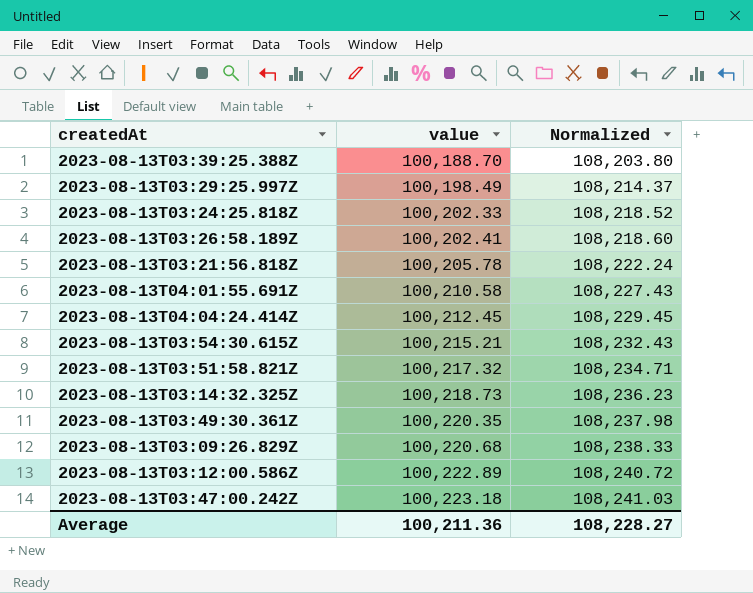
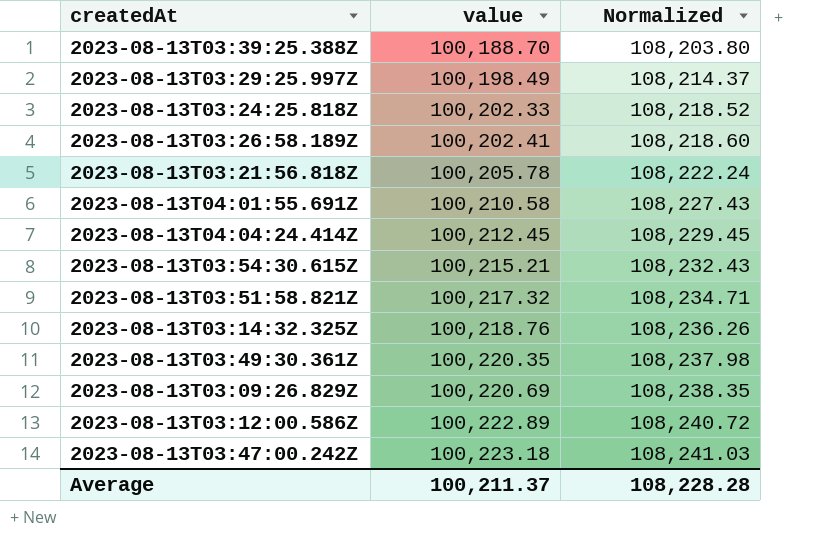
2023-08-13T03:14:32.325Z | value: 100,218.73 -> 100,218.76
2023-08-13T03:14:32.325Z | Normalized: 108,236.23 -> 108,236.26
2023-08-13T03:09:26.829Z | value: 100,220.68 -> 100,220.69
2023-08-13T03:09:26.829Z | Normalized: 108,238.33 -> 108,238.35
Average | value: 100,211.36 -> 100,211.37
Average | Normalized: 108,228.27 -> 108,228.28

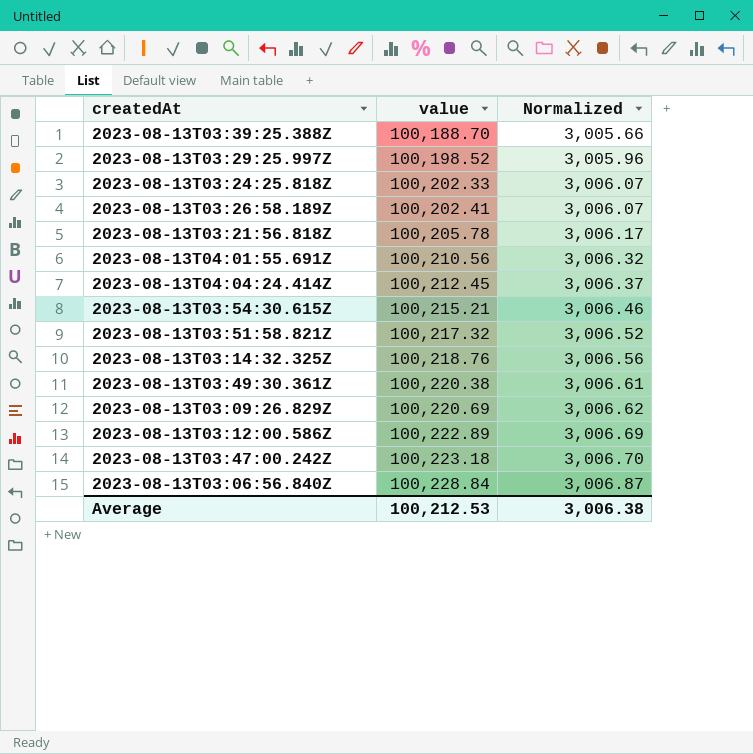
column Normalized | formula: [value] * 1.08 -> [value] * 0.03
2023-08-13T03:29:25.997Z | value: 100,198.49 -> 100,198.52
2023-08-13T04:01:55.691Z | value: 100,210.58 -> 100,210.56
2023-08-13T03:49:30.361Z | value: 100,220.35 -> 100,220.38
row 2023-08-13T03:06:56.840Z: none -> 100,228.84 | 3,006.87
Average | value: 100,211.37 -> 100,212.53
Average | Normalized: 108,228.28 -> 3,006.38

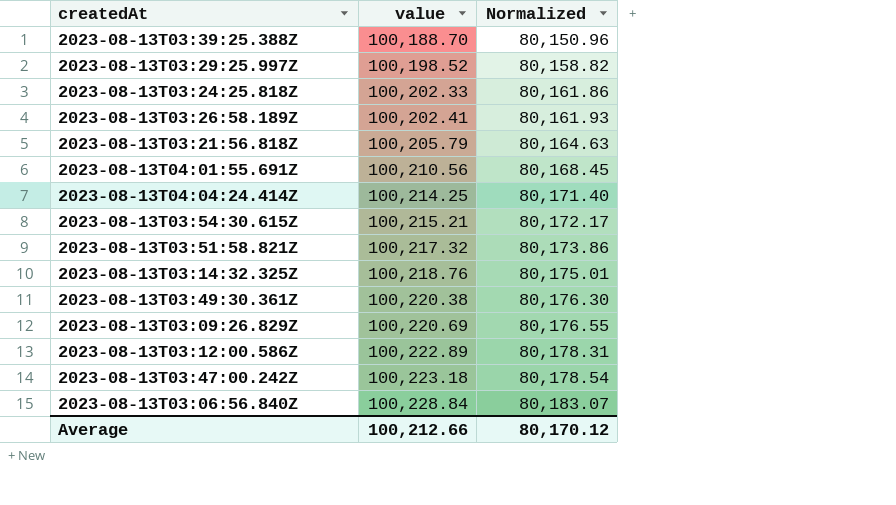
column Normalized | formula: [value] * 0.03 -> [value] * 0.8
2023-08-13T03:21:56.818Z | value: 100,205.78 -> 100,205.79
2023-08-13T04:04:24.414Z | value: 100,212.45 -> 100,214.25
Average | value: 100,212.53 -> 100,212.66
Average | Normalized: 3,006.38 -> 80,170.12

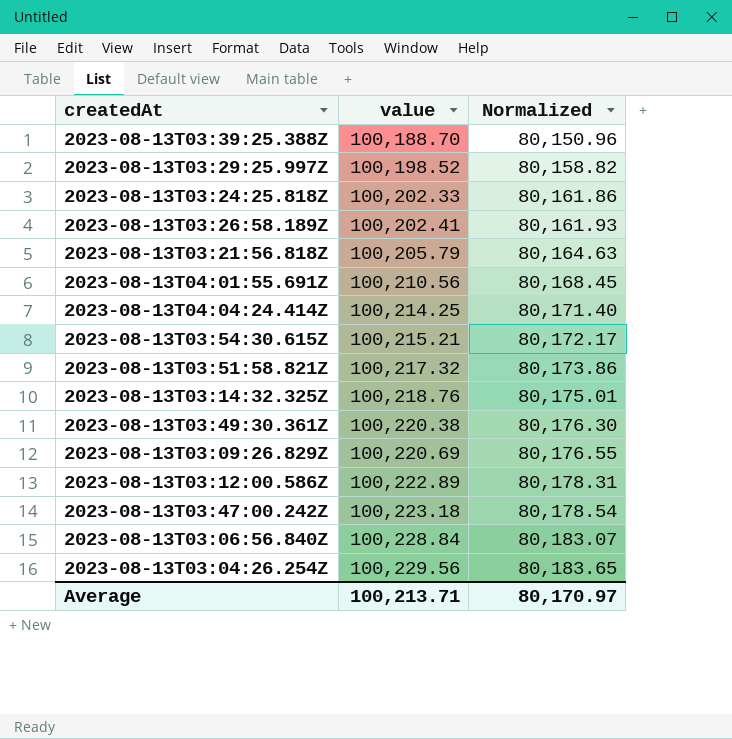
row 2023-08-13T03:04:26.254Z: none -> 100,229.56 | 80,183.65
Average | value: 100,212.66 -> 100,213.71
Average | Normalized: 80,170.12 -> 80,170.97

